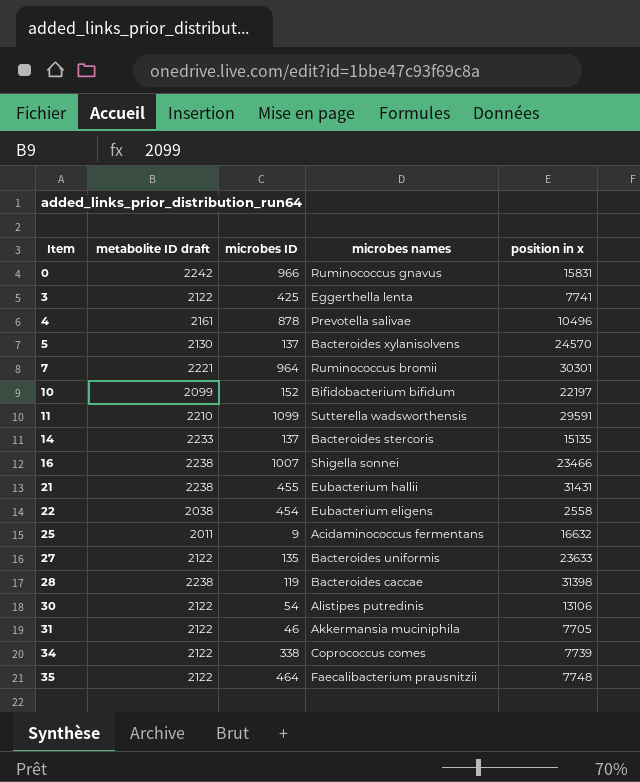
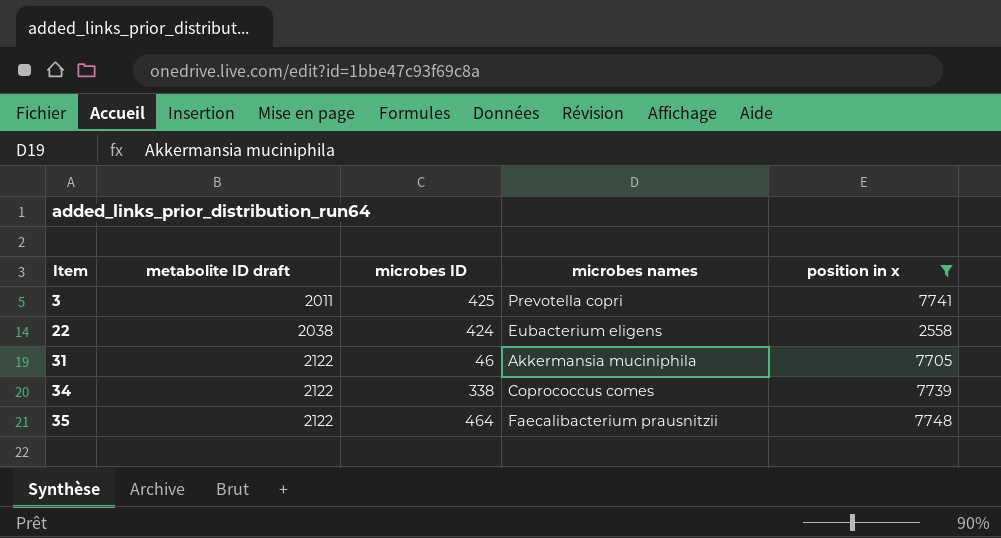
filter: none -> position in x <= 7748
3 | metabolite ID draft: 2122 -> 2011
3 | microbes names: Eggerthella lenta -> Prevotella copri
22 | microbes ID: 454 -> 424

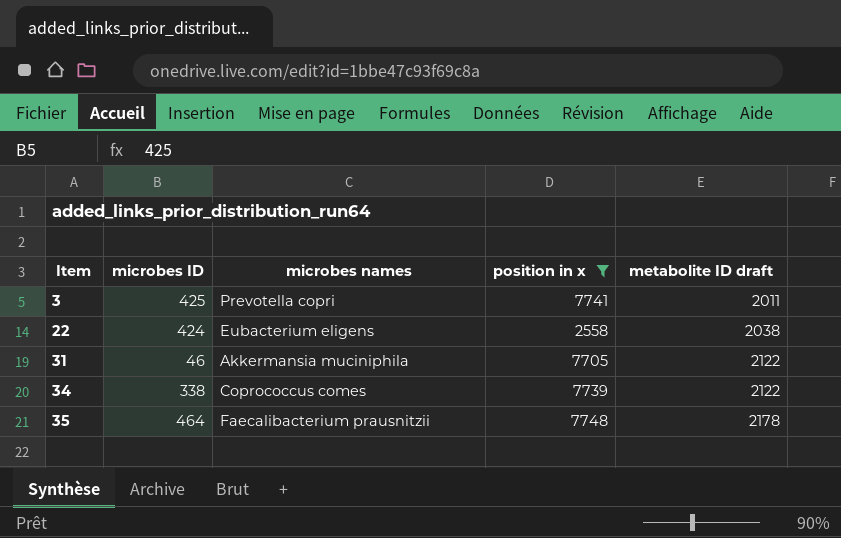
column metabolite ID draft | position: 2 -> 5
35 | metabolite ID draft: 2122 -> 2178

